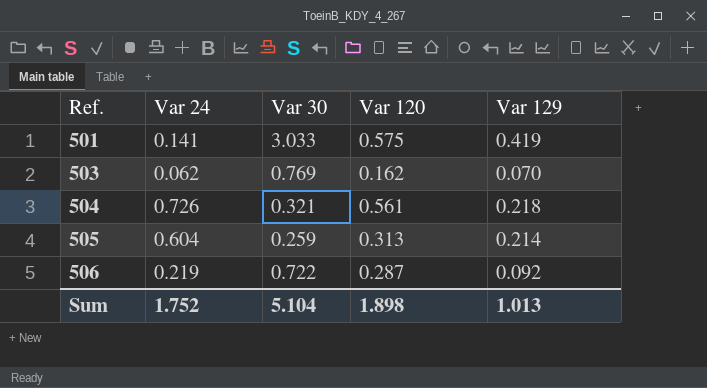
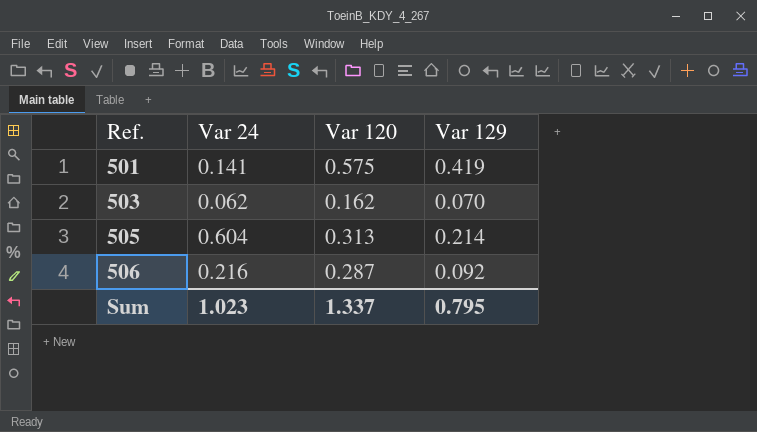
column Var 30 | position: 3 -> none
row 504: 0.726 | 0.321 | 0.561 | 0.218 -> none
506 | Var 24: 0.219 -> 0.216
Sum | Var 24: 1.752 -> 1.023
Sum | Var 120: 1.898 -> 1.337
Sum | Var 129: 1.013 -> 0.795

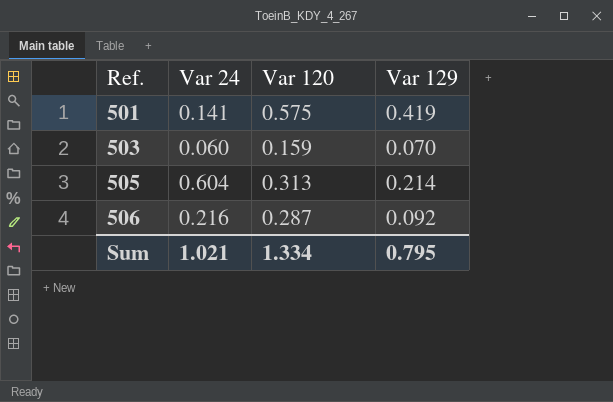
503 | Var 24: 0.062 -> 0.060
503 | Var 120: 0.162 -> 0.159
Sum | Var 24: 1.023 -> 1.021
Sum | Var 120: 1.337 -> 1.334

